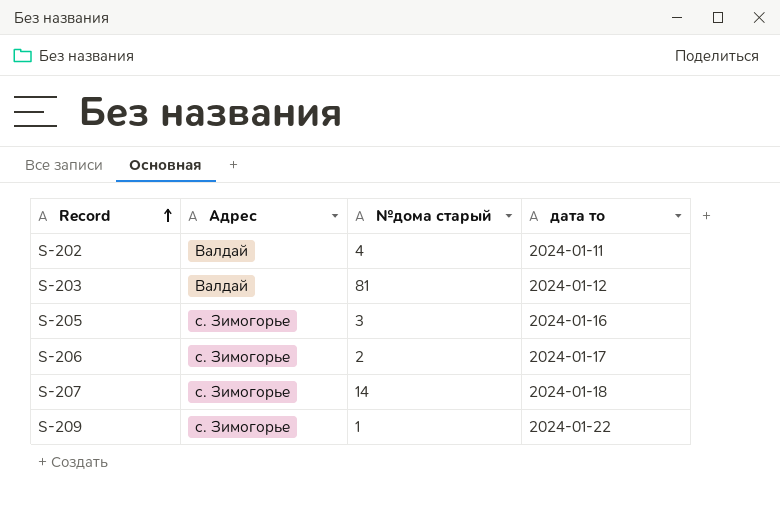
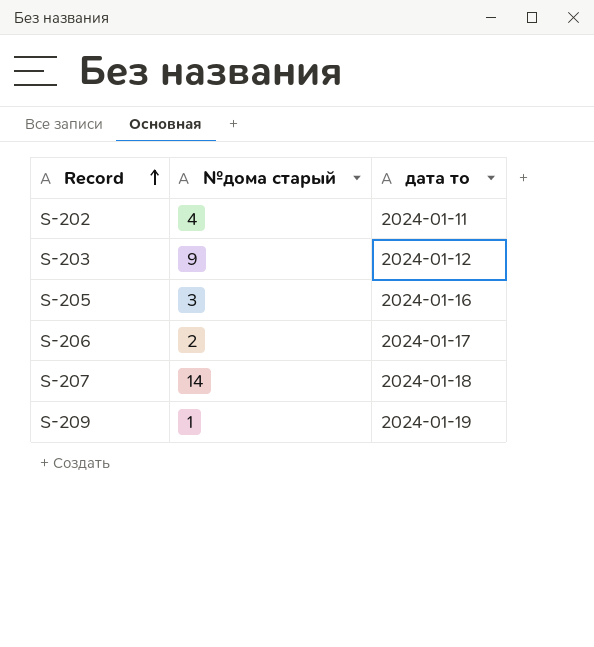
column Адрес | position: 2 -> none
S-203 | №дома старый: 81 -> 9
S-209 | дата то: 2024-01-22 -> 2024-01-19

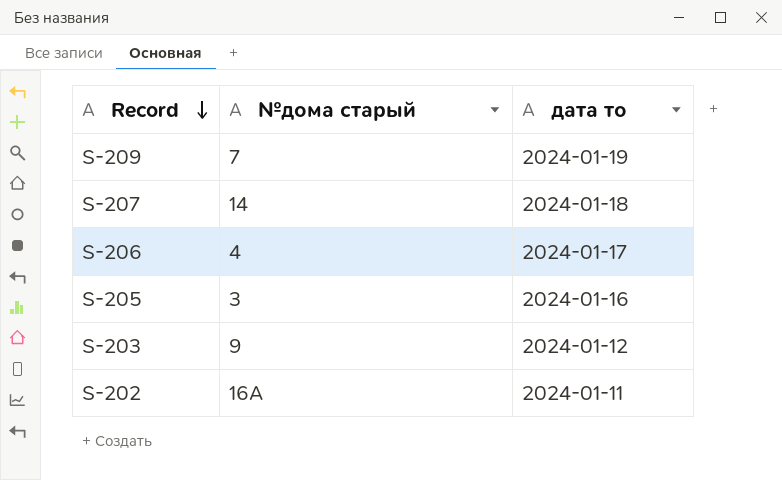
row order: Record ascending -> Record descending
S-209 | №дома старый: 1 -> 7
S-206 | №дома старый: 2 -> 4
S-202 | №дома старый: 4 -> 16А

